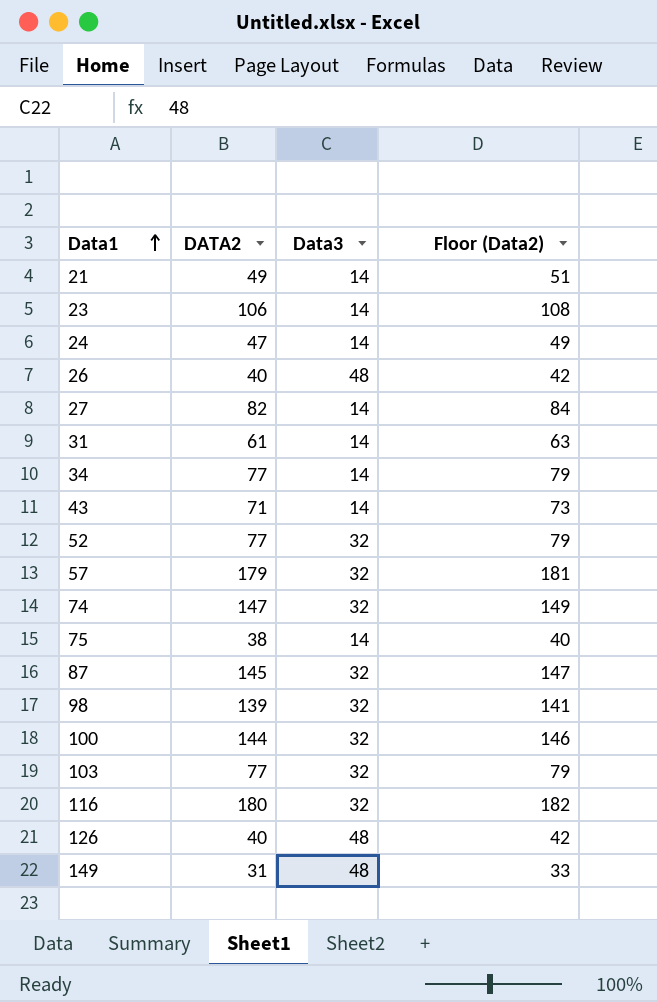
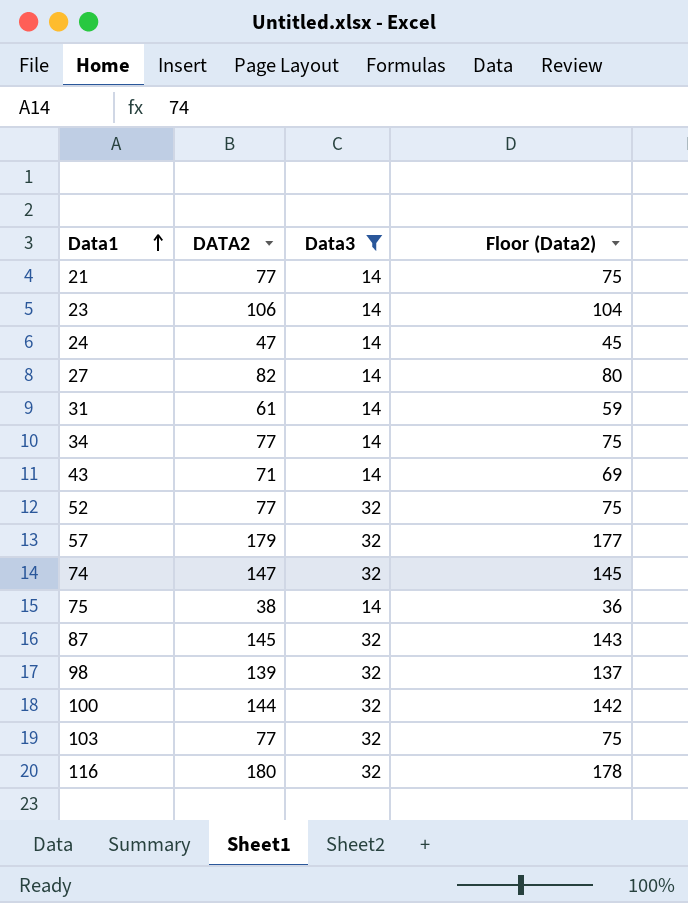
filter: none -> Data3 != 48
column Floor (Data2) | formula: [DATA2] + 2 -> [DATA2] - 2
21 | DATA2: 49 -> 77

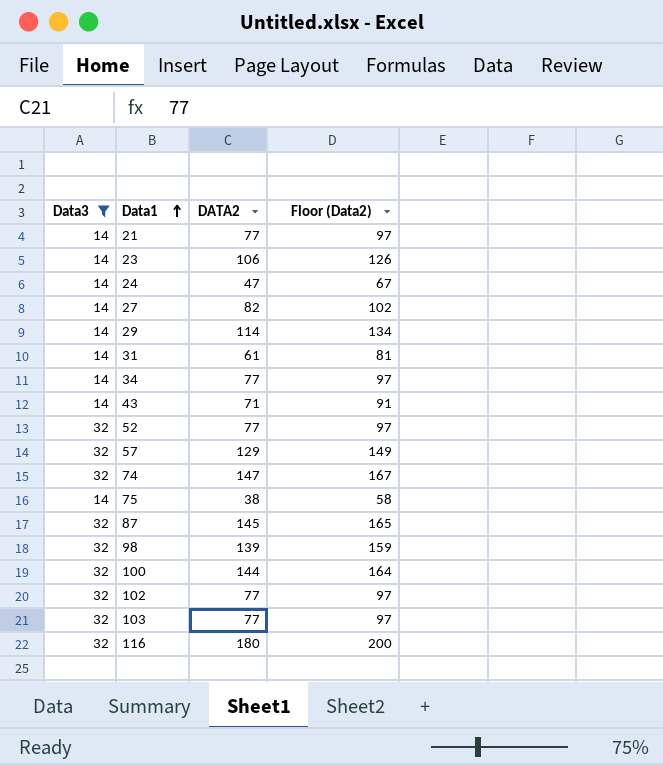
column Data3 | position: 3 -> 1
column Floor (Data2) | formula: [DATA2] - 2 -> [DATA2] + 20
row 29: none -> 14 | 114 | 134
57 | DATA2: 179 -> 129
row 102: none -> 32 | 77 | 97

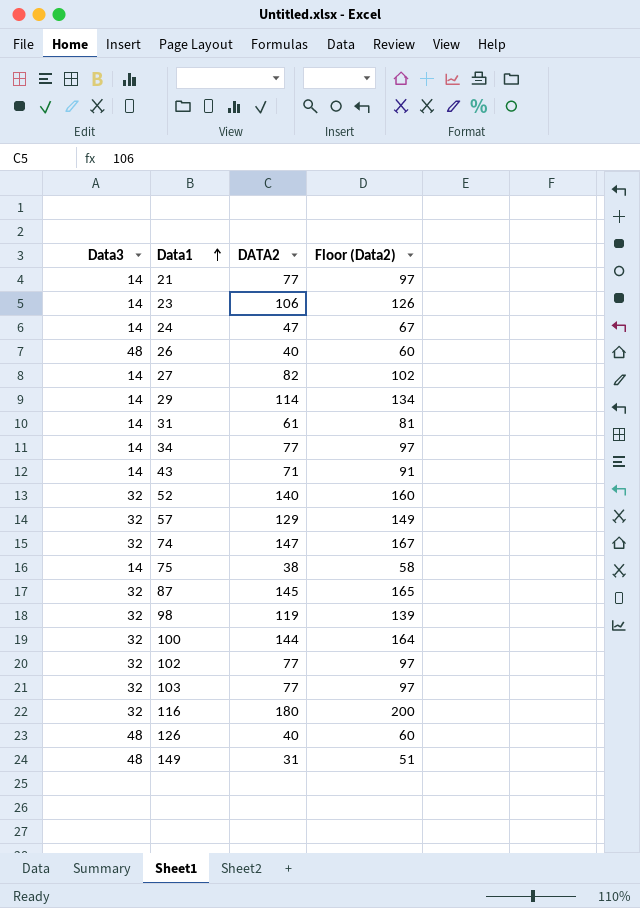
filter: Data3 != 48 -> none
52 | DATA2: 77 -> 140
52 | Floor (Data2): 97 -> 160
98 | DATA2: 139 -> 119
98 | Floor (Data2): 159 -> 139

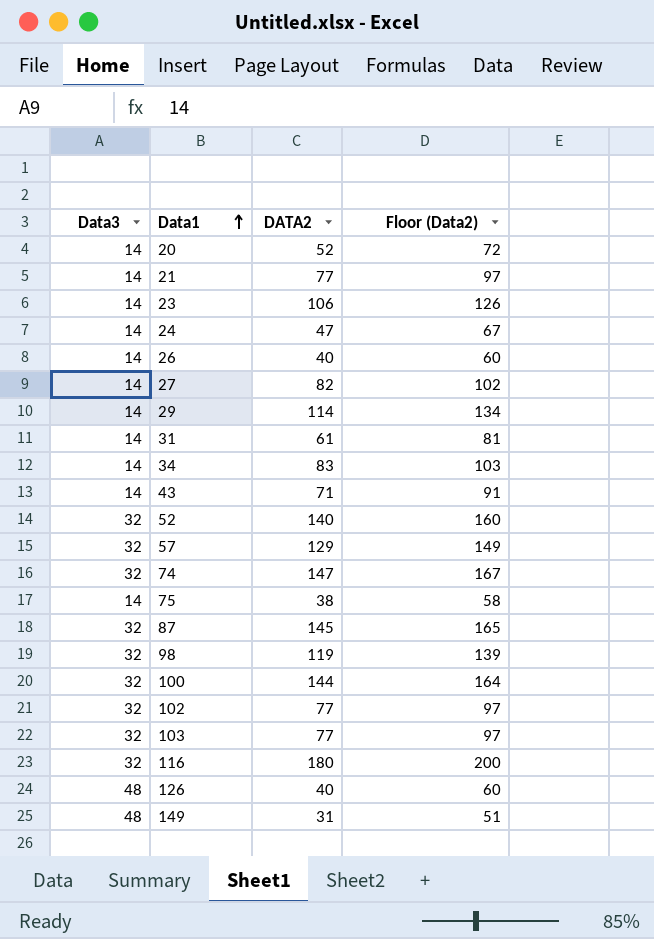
row 20: none -> 14 | 52 | 72
26 | Data3: 48 -> 14
34 | DATA2: 77 -> 83
34 | Floor (Data2): 97 -> 103

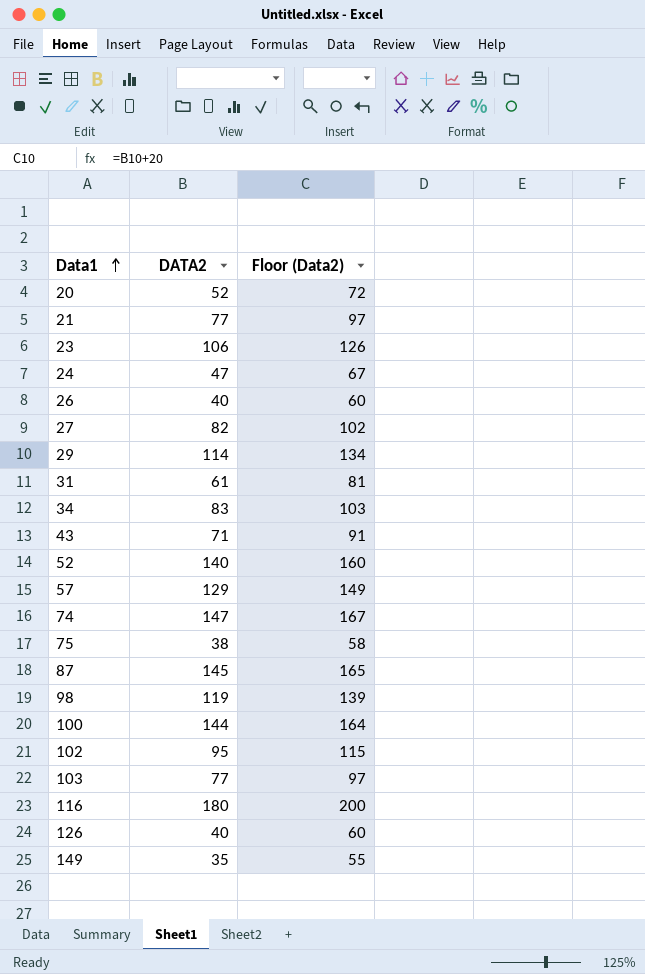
column Data3 | position: 1 -> none
102 | DATA2: 77 -> 95
102 | Floor (Data2): 97 -> 115
149 | DATA2: 31 -> 35
149 | Floor (Data2): 51 -> 55

